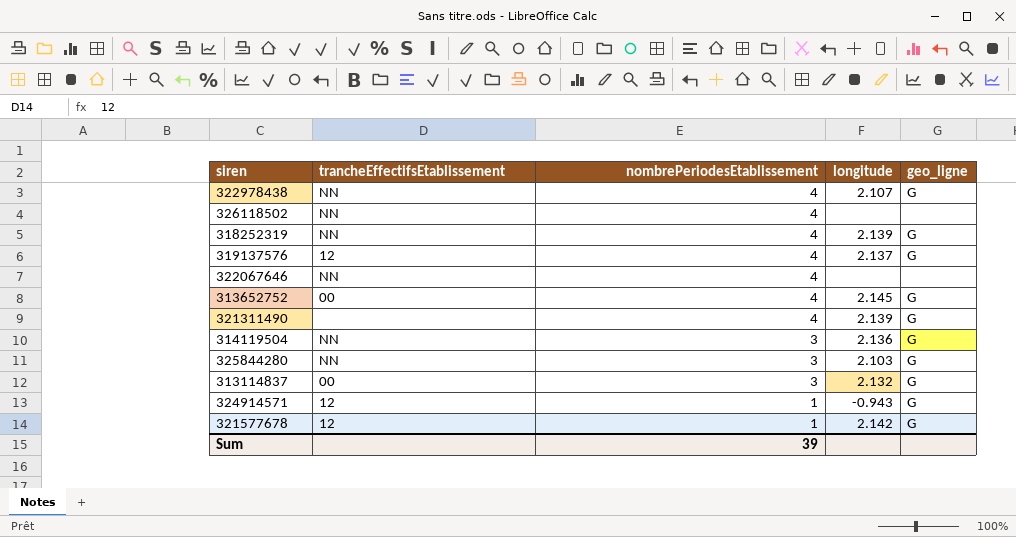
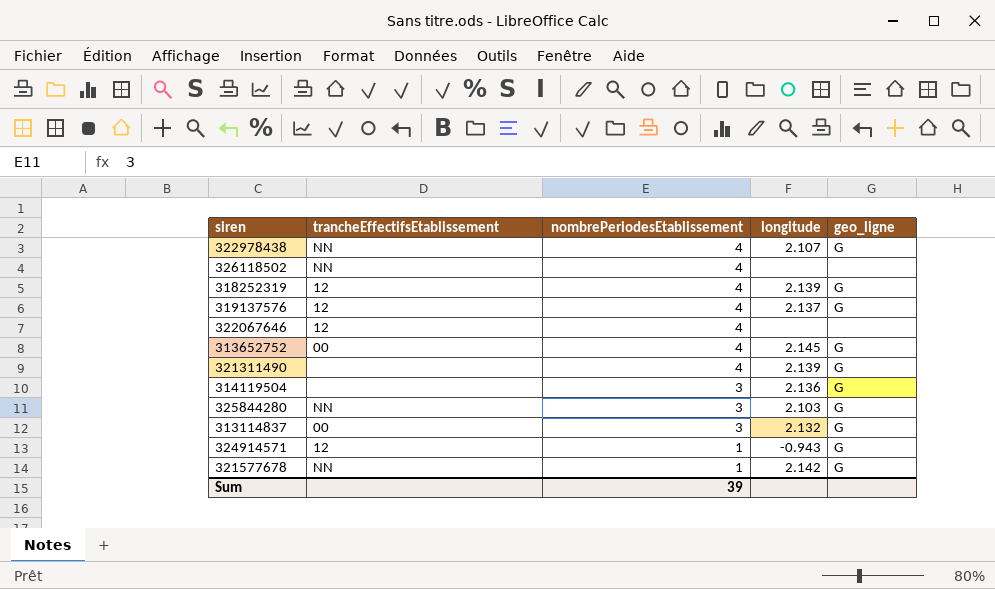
318252319 | trancheEffectifsEtablissement: NN -> 12
322067646 | trancheEffectifsEtablissement: NN -> 12
314119504 | trancheEffectifsEtablissement: NN -> none
321577678 | trancheEffectifsEtablissement: 12 -> NN

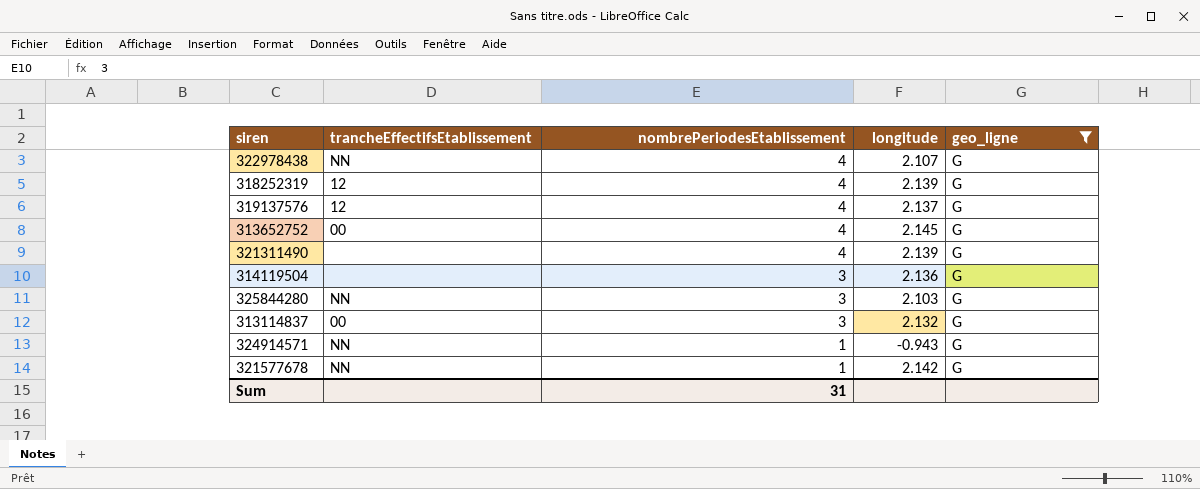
filter: none -> geo_ligne = G
324914571 | trancheEffectifsEtablissement: 12 -> NN
Sum | nombrePeriodesEtablissement: 39 -> 31

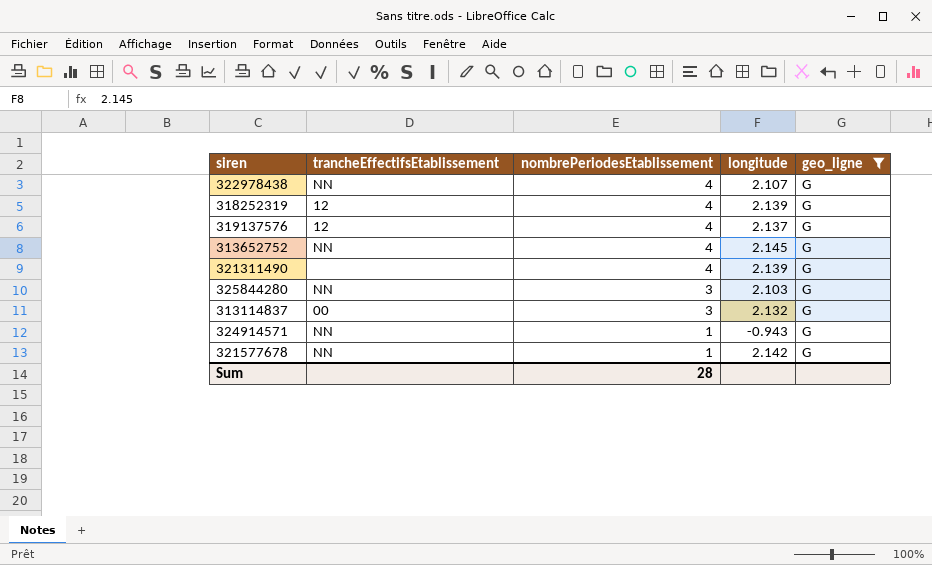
row 314119504: none | 3 | 2.136 | G -> none
313652752 | trancheEffectifsEtablissement: 00 -> NN
Sum | nombrePeriodesEtablissement: 31 -> 28

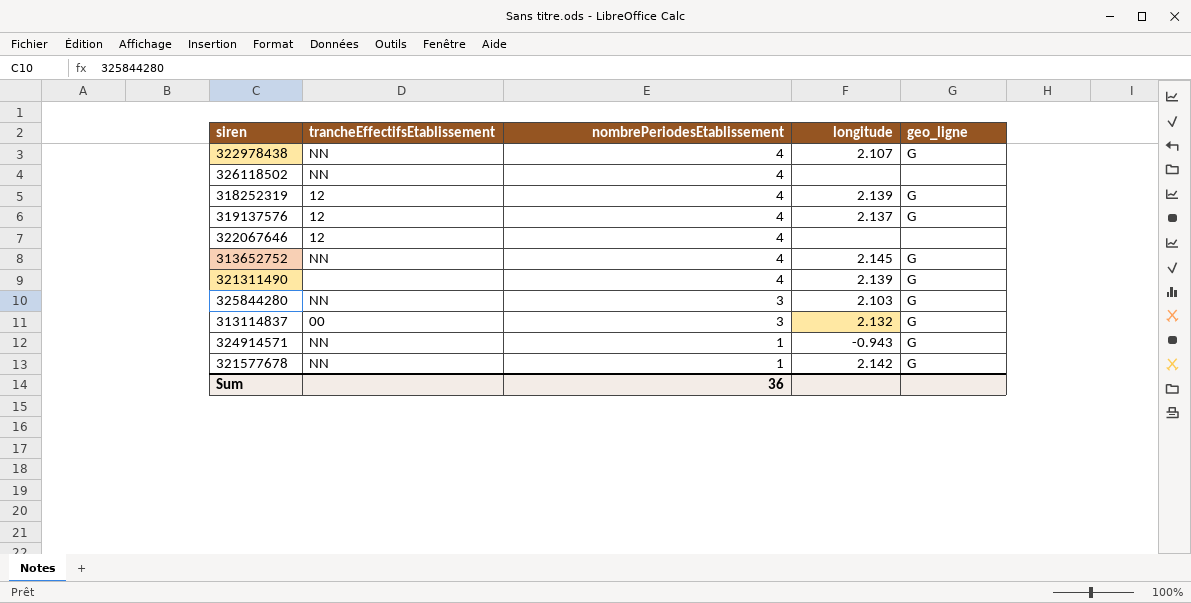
filter: geo_ligne = G -> none
Sum | nombrePeriodesEtablissement: 28 -> 36

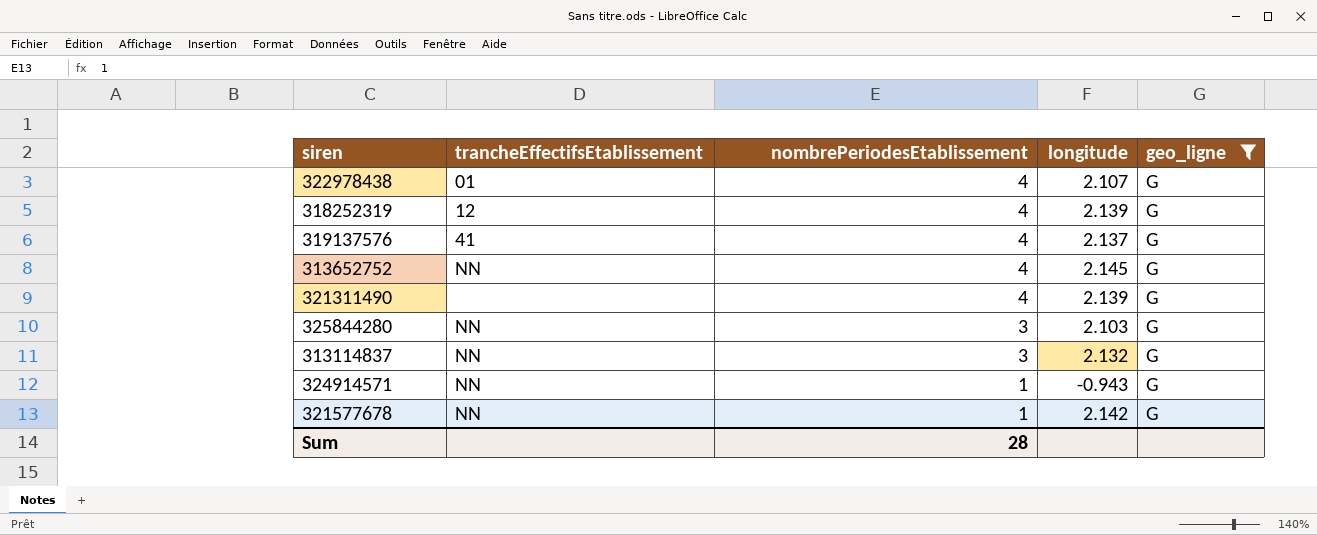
filter: none -> geo_ligne = G
322978438 | trancheEffectifsEtablissement: NN -> 01
319137576 | trancheEffectifsEtablissement: 12 -> 41
313114837 | trancheEffectifsEtablissement: 00 -> NN
Sum | nombrePeriodesEtablissement: 36 -> 28

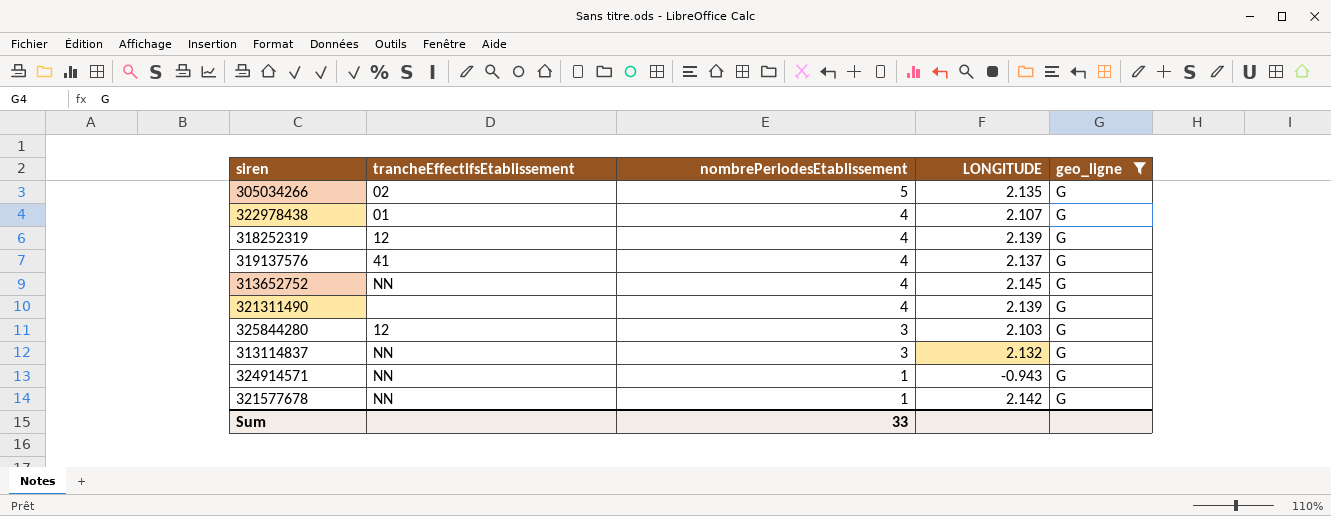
column name: longitude -> LONGITUDE
row 305034266: none -> 02 | 5 | 2.135 | G
325844280 | trancheEffectifsEtablissement: NN -> 12
Sum | nombrePeriodesEtablissement: 28 -> 33

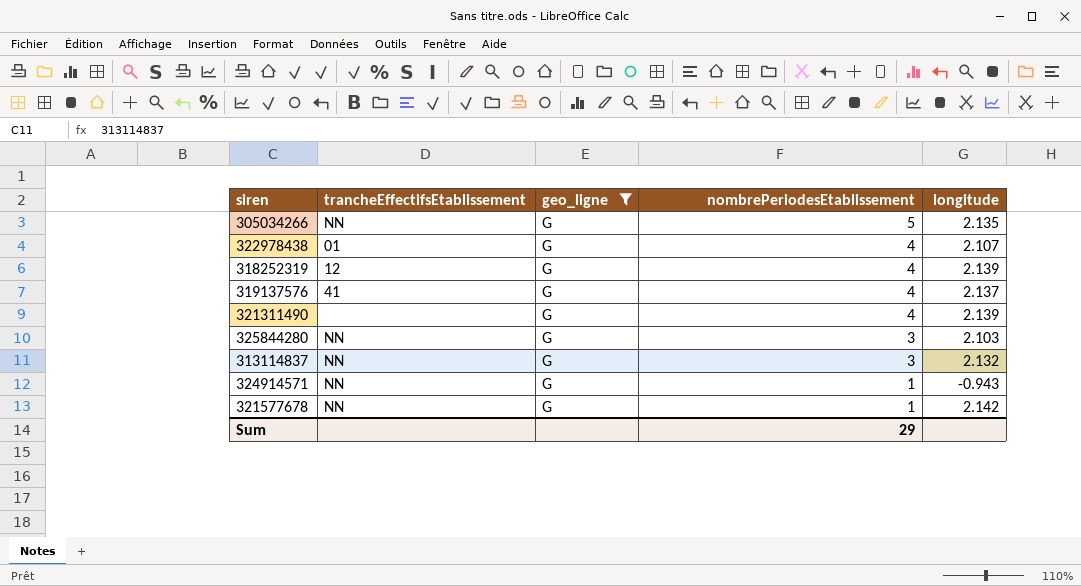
column geo_ligne | position: 5 -> 3
column name: LONGITUDE -> longitude
row 313652752: NN | 4 | 2.145 | G -> none
305034266 | trancheEffectifsEtablissement: 02 -> NN
325844280 | trancheEffectifsEtablissement: 12 -> NN
Sum | nombrePeriodesEtablissement: 33 -> 29

